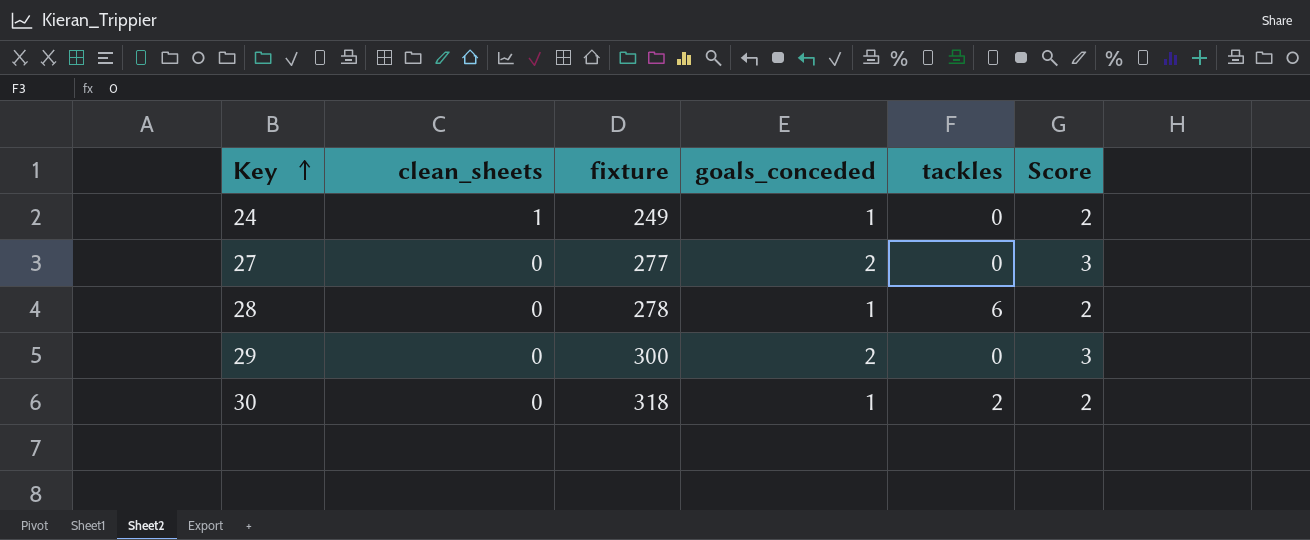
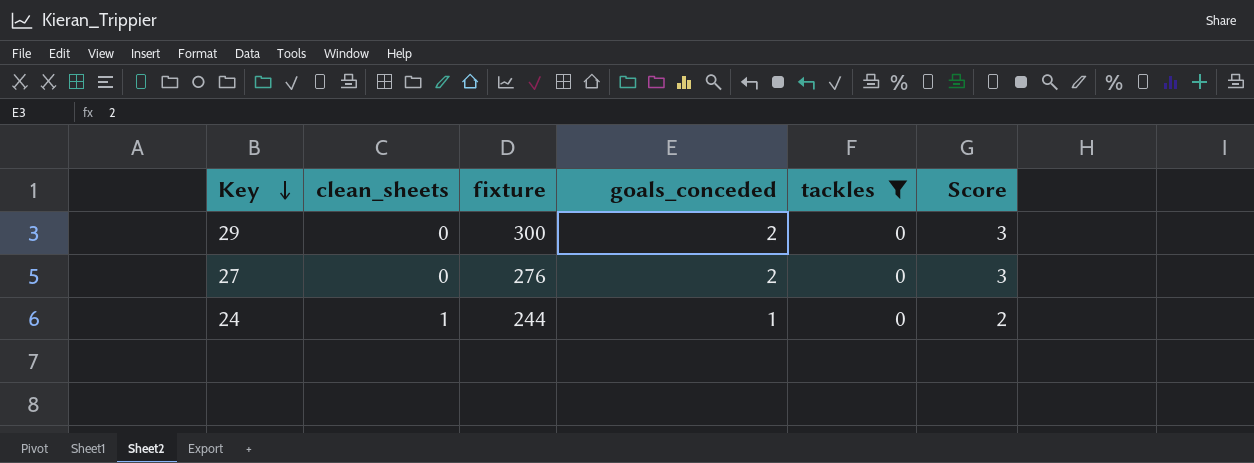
filter: none -> tackles = 0
row order: Key ascending -> Key descending
27 | fixture: 277 -> 276
24 | fixture: 249 -> 244

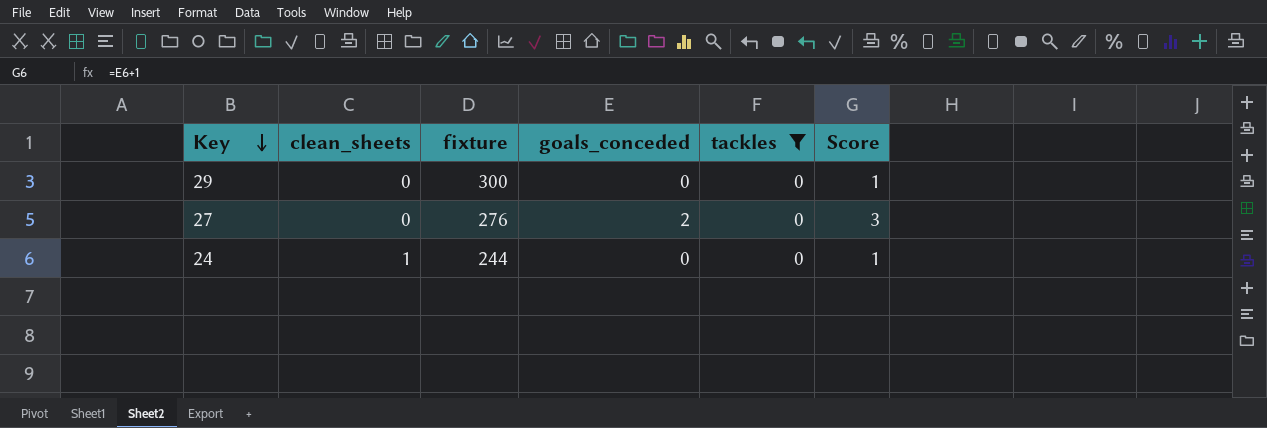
29 | goals_conceded: 2 -> 0
29 | Score: 3 -> 1
24 | goals_conceded: 1 -> 0
24 | Score: 2 -> 1

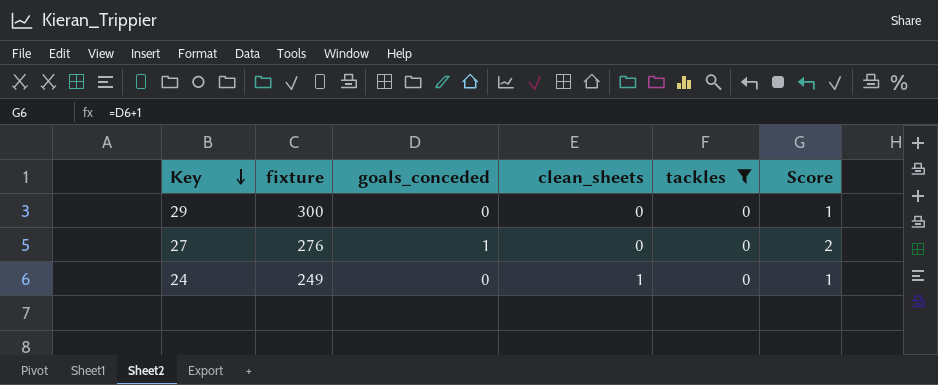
column clean_sheets | position: 2 -> 4
27 | goals_conceded: 2 -> 1
27 | Score: 3 -> 2
24 | fixture: 244 -> 249

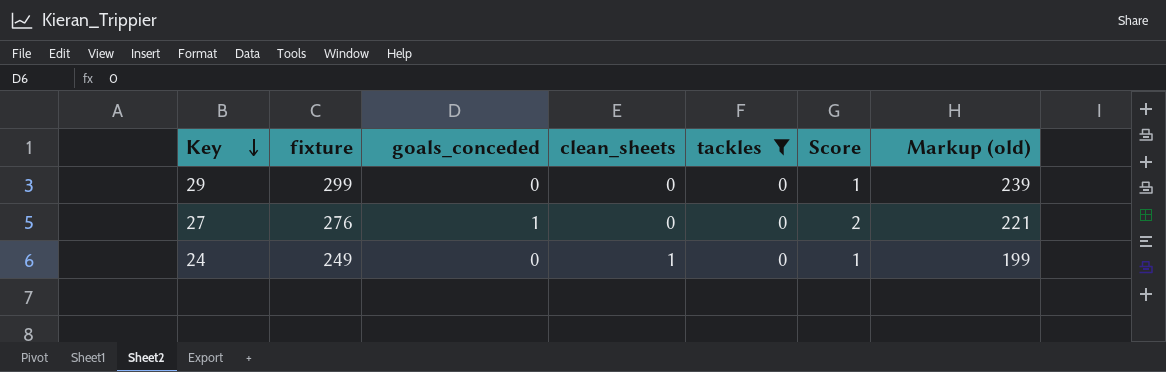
column Markup (old) | formula: none -> [fixture] * 0.8
29 | fixture: 300 -> 299

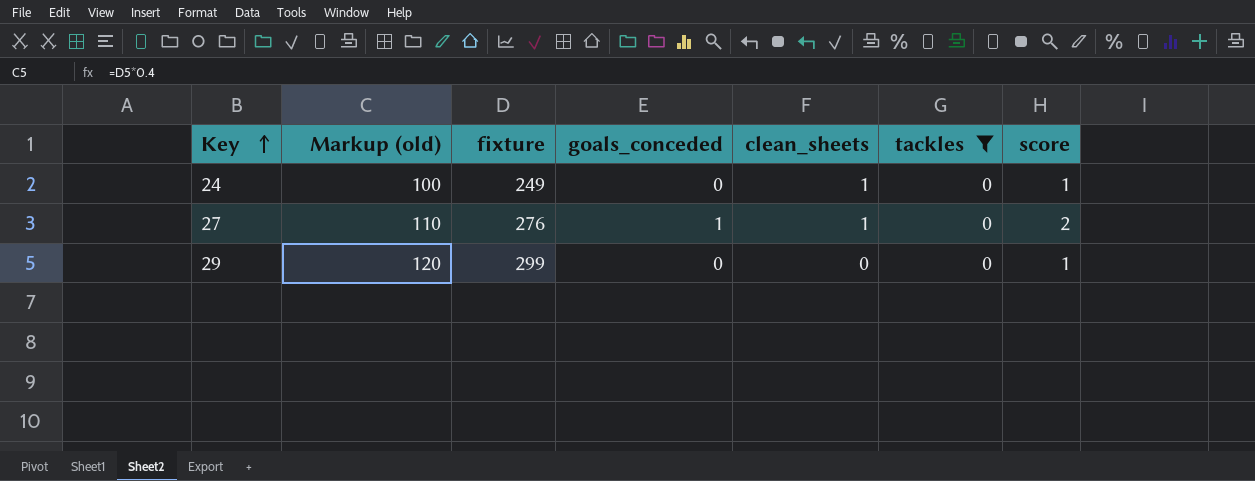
row order: Key descending -> Key ascending
column Markup (old) | formula: [fixture] * 0.8 -> [fixture] * 0.4
column Markup (old) | position: 7 -> 2
column name: Score -> score
27 | clean_sheets: 0 -> 1

